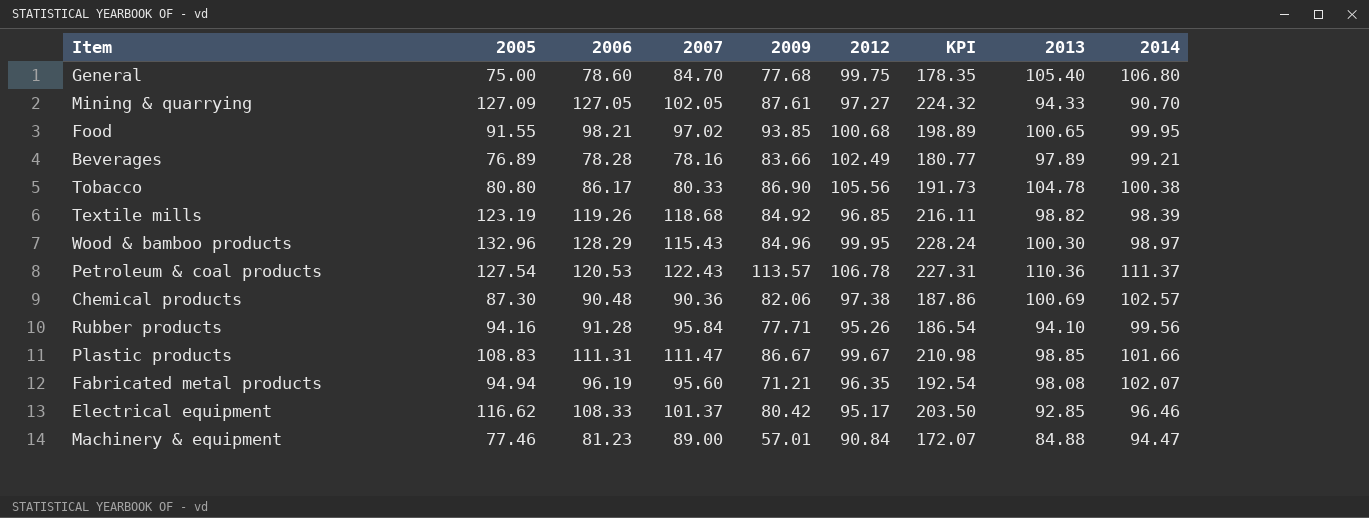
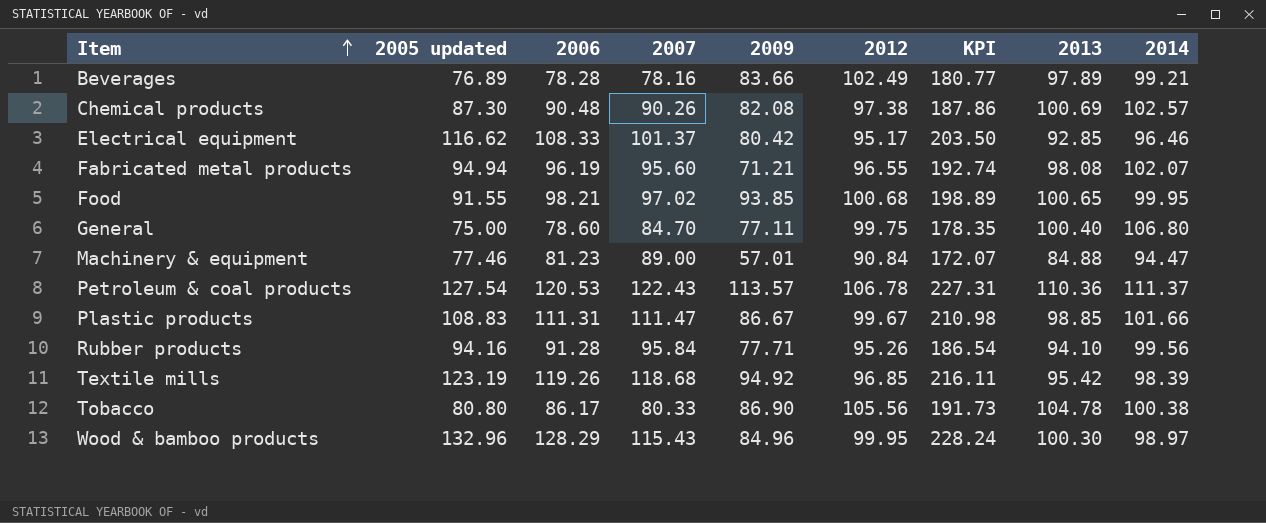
row order: none -> Item ascending
column name: 2005 -> 2005 updated
row Mining & quarrying: 127.09 | 127.05 | 102.05 | 87.61 | 97.27 | 224.32 | 94.33 | 90.70 -> none
Chemical products | 2007: 90.36 -> 90.26
Chemical products | 2009: 82.06 -> 82.08
Fabricated metal products | 2012: 96.35 -> 96.55
Fabricated metal products | KPI: 192.54 -> 192.74
General | 2009: 77.68 -> 77.11
General | 2013: 105.40 -> 100.40
Textile mills | 2009: 84.92 -> 94.92
Textile mills | 2013: 98.82 -> 95.42

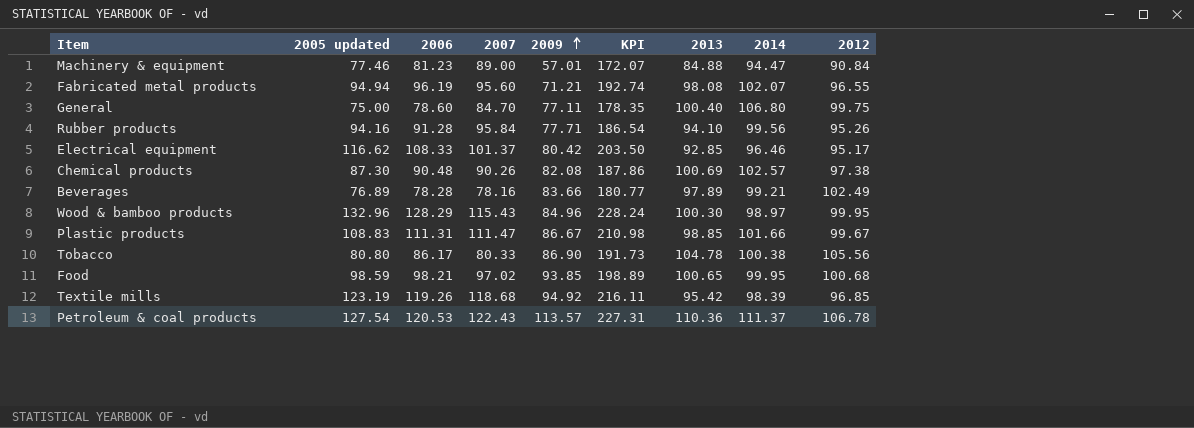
row order: Item ascending -> 2009 ascending
column 2012 | position: 6 -> 9
Food | 2005 updated: 91.55 -> 98.59

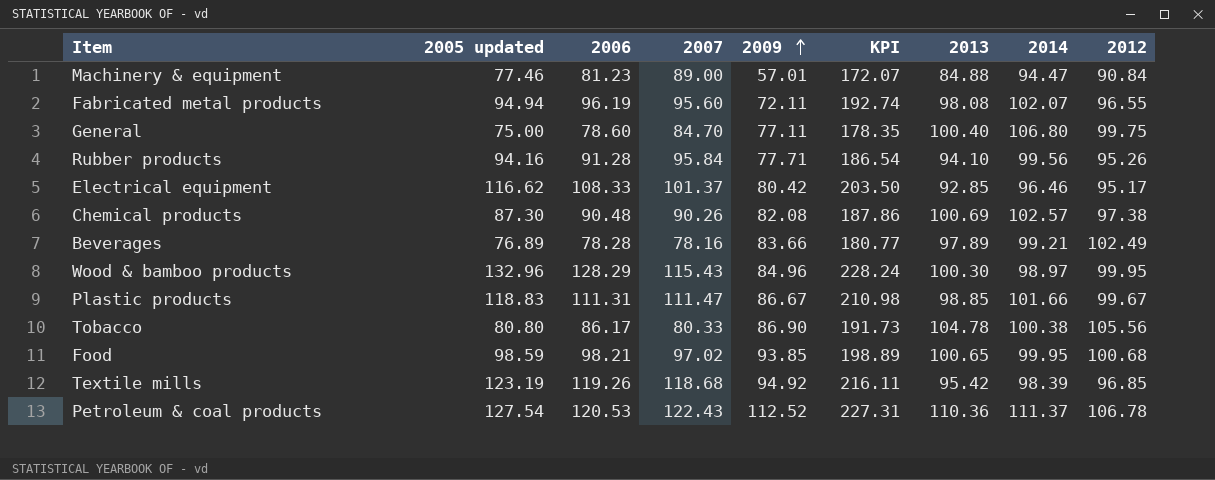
Fabricated metal products | 2009: 71.21 -> 72.11
Plastic products | 2005 updated: 108.83 -> 118.83
Petroleum & coal products | 2009: 113.57 -> 112.52

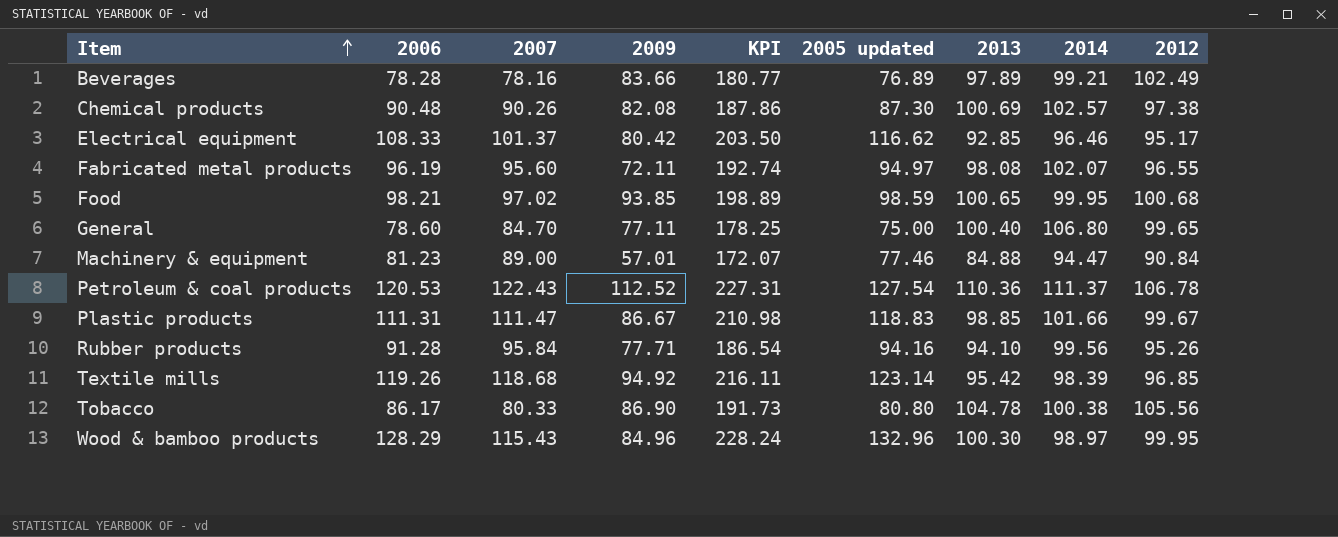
row order: 2009 ascending -> Item ascending
column 2005 updated | position: 2 -> 6
Fabricated metal products | 2005 updated: 94.94 -> 94.97
General | KPI: 178.35 -> 178.25
General | 2012: 99.75 -> 99.65
Textile mills | 2005 updated: 123.19 -> 123.14

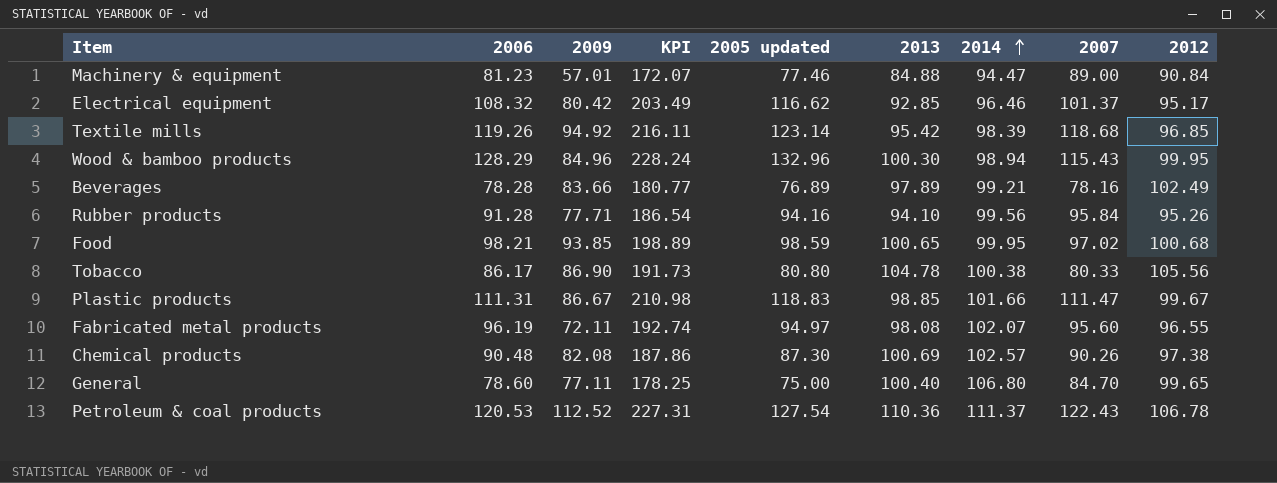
row order: Item ascending -> 2014 ascending
column 2007 | position: 3 -> 8
Electrical equipment | 2006: 108.33 -> 108.32
Electrical equipment | KPI: 203.50 -> 203.49
Wood & bamboo products | 2014: 98.97 -> 98.94

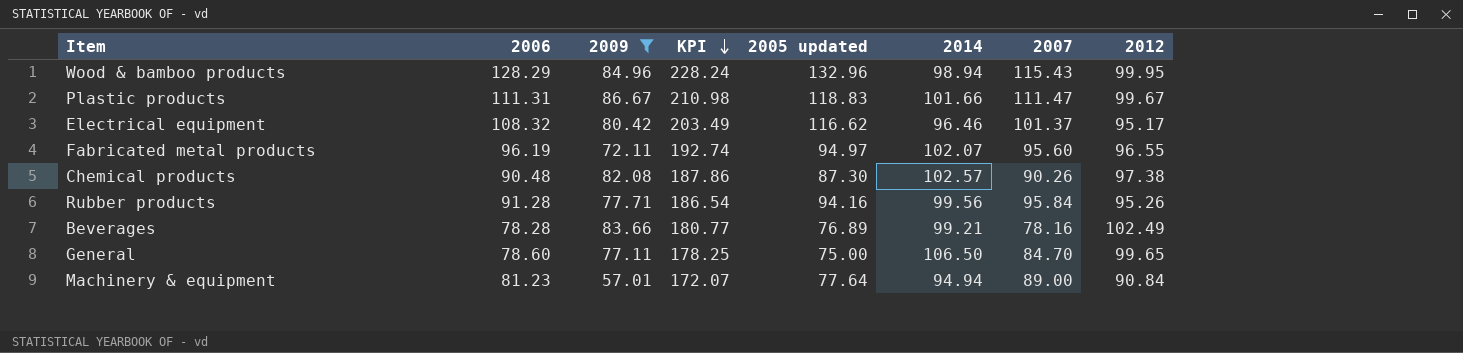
filter: none -> 2009 <= 86.67
row order: 2014 ascending -> KPI descending
column 2013 | position: 6 -> none
General | 2014: 106.80 -> 106.50
Machinery & equipment | 2005 updated: 77.46 -> 77.64
Machinery & equipment | 2014: 94.47 -> 94.94

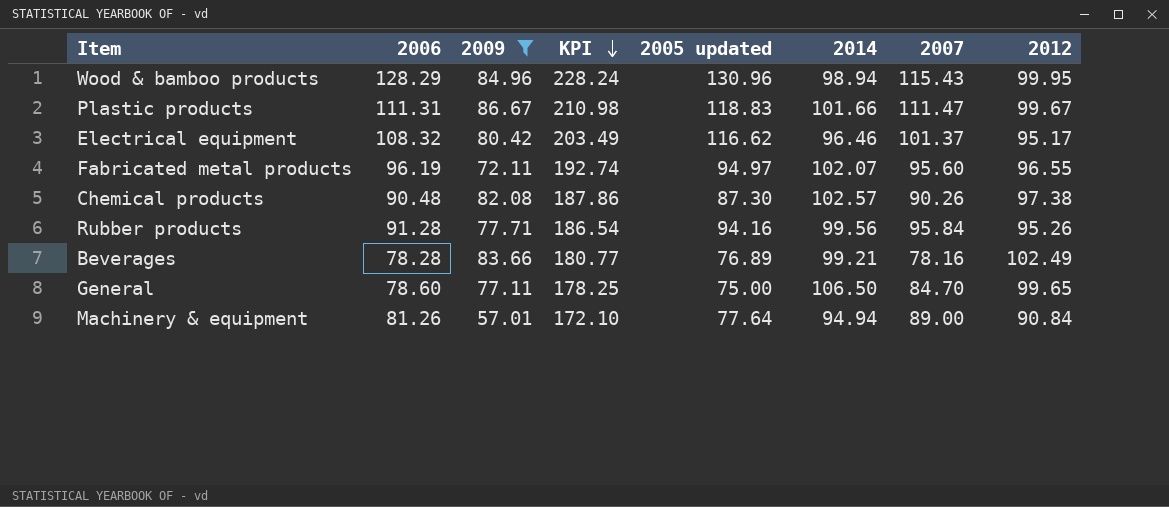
Wood & bamboo products | 2005 updated: 132.96 -> 130.96
Machinery & equipment | 2006: 81.23 -> 81.26
Machinery & equipment | KPI: 172.07 -> 172.10

